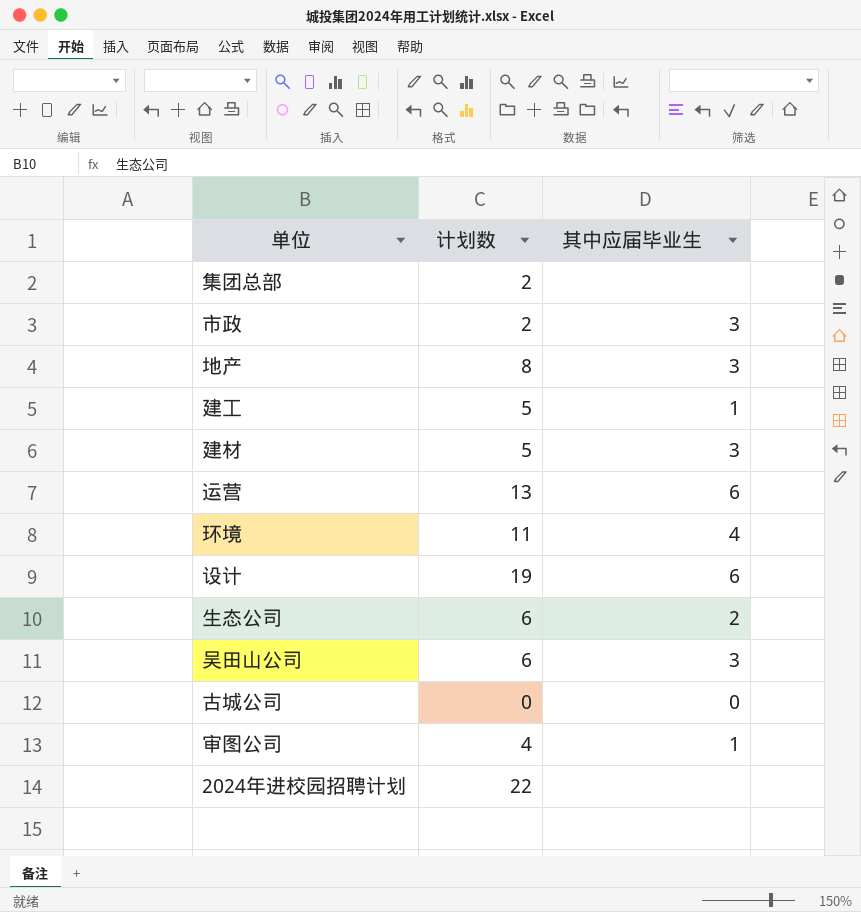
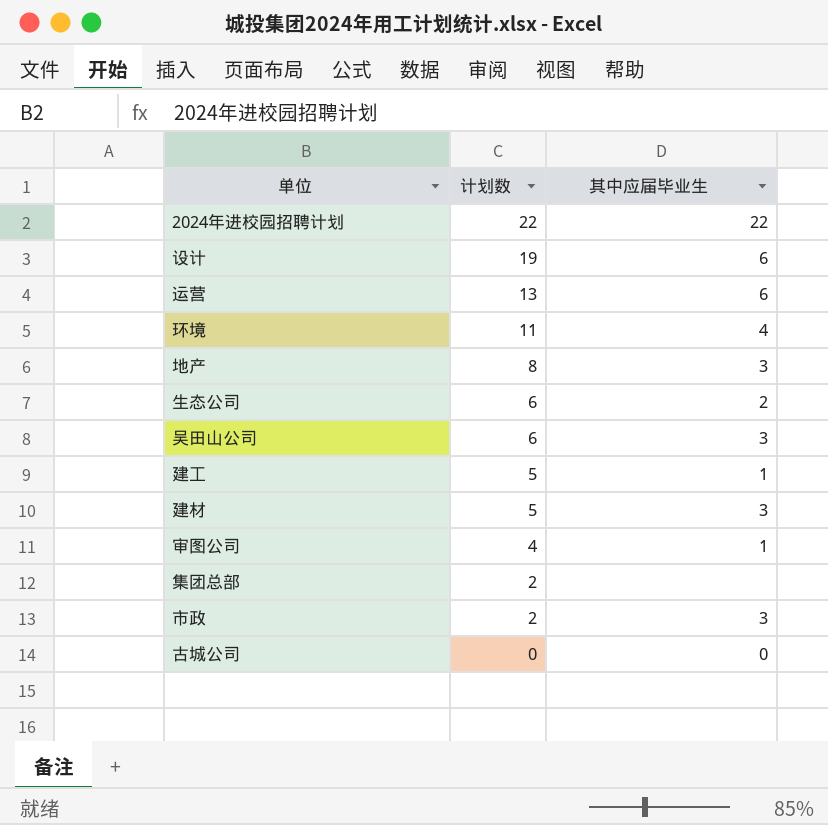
row order: none -> 计划数 descending
2024年进校园招聘计划 | 其中应届毕业生: none -> 22

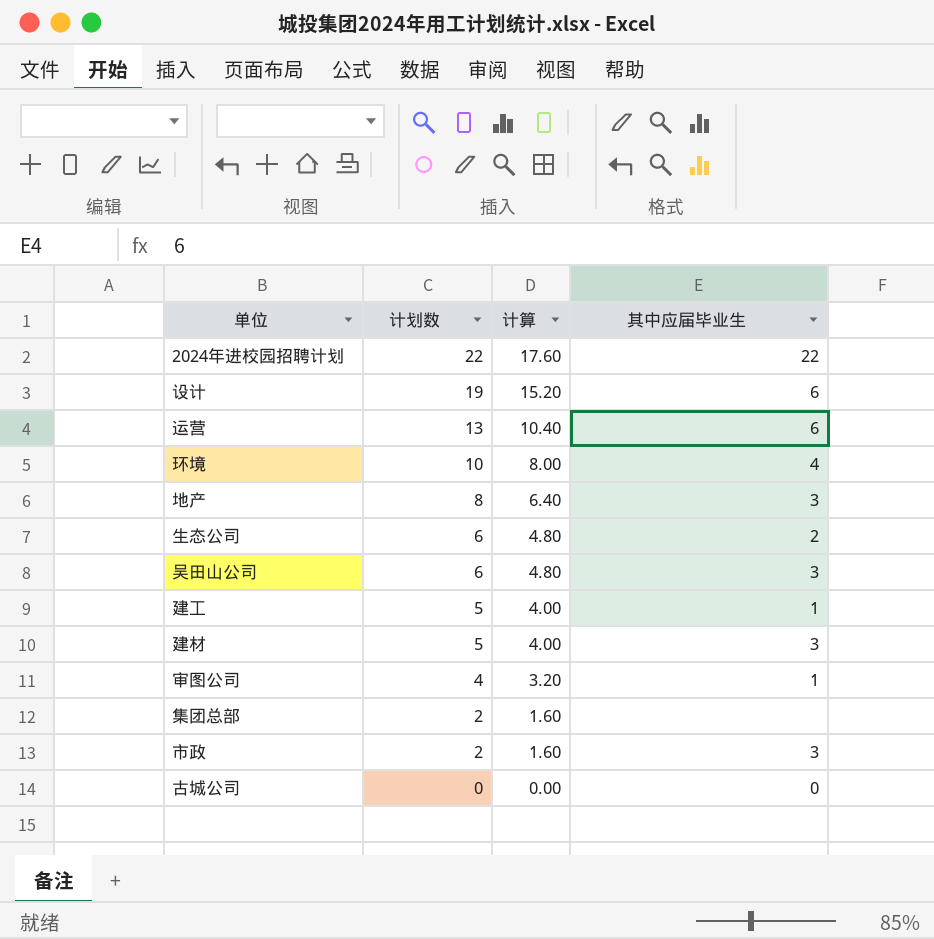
column 计算 | formula: none -> [计划数] * 0.8
环境 | 计划数: 11 -> 10

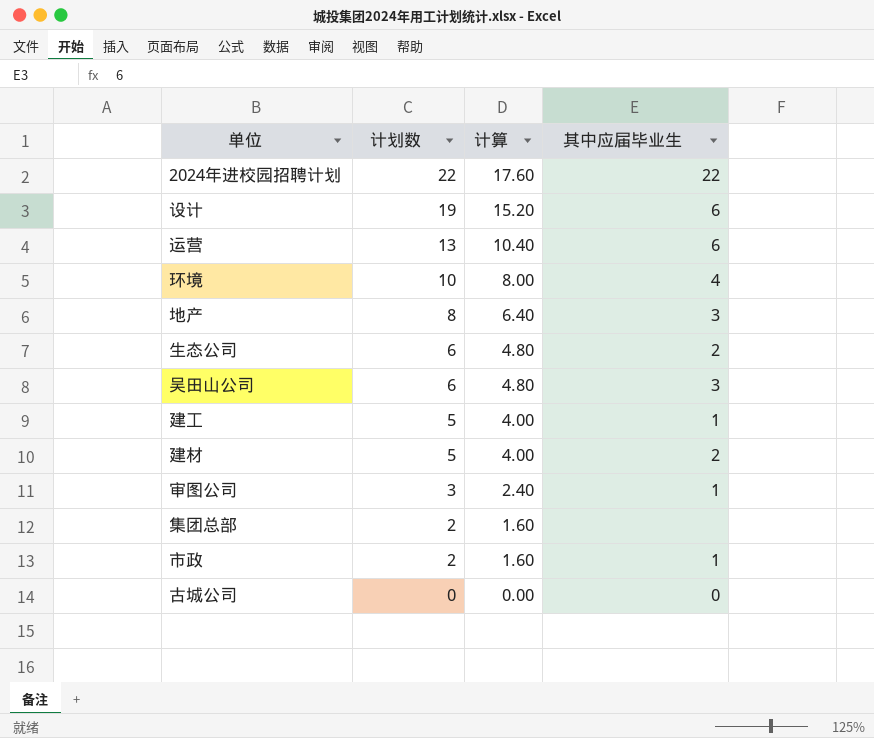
建材 | 其中应届毕业生: 3 -> 2
审图公司 | 计划数: 4 -> 3
审图公司 | 计算: 3.20 -> 2.40
市政 | 其中应届毕业生: 3 -> 1

